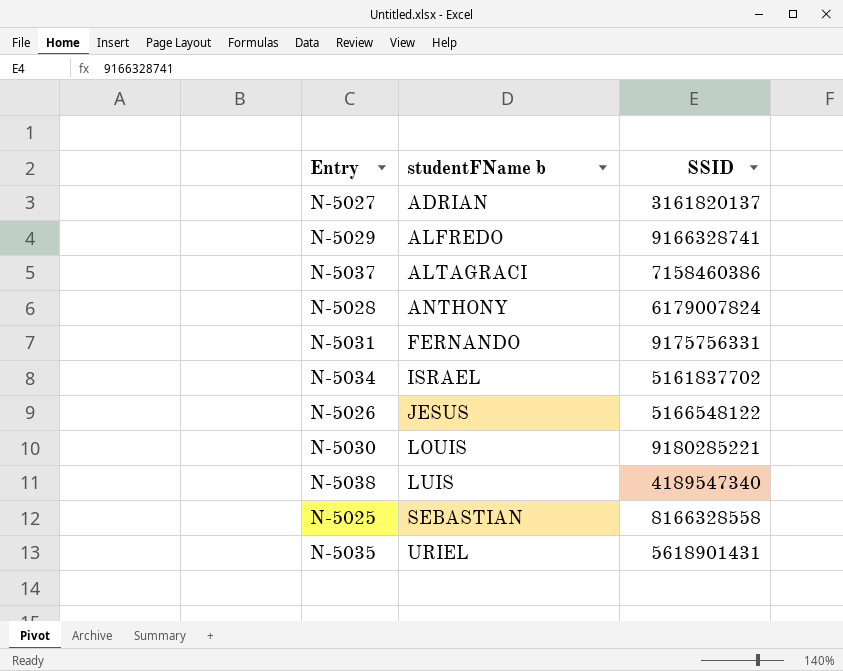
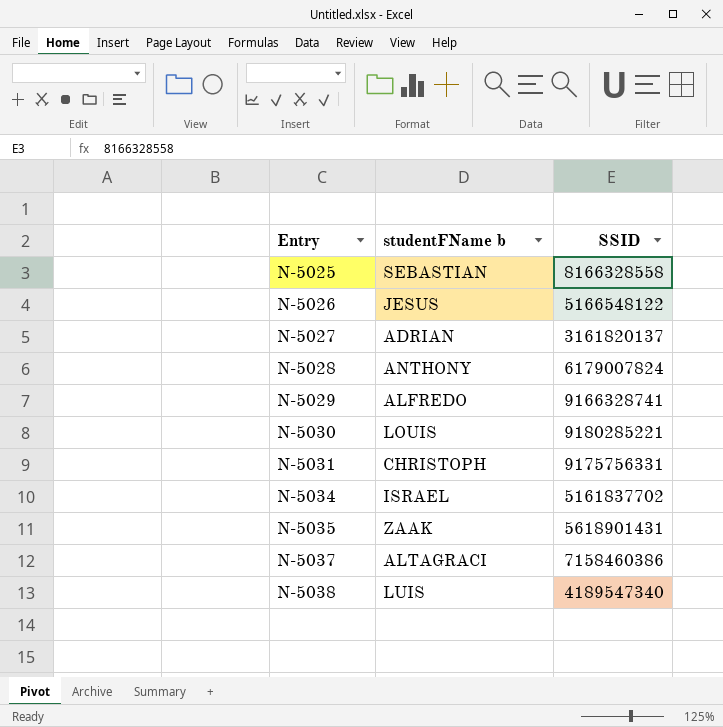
row order: studentFName b ascending -> Entry ascending
N-5031 | studentFName b: FERNANDO -> CHRISTOPH
N-5035 | studentFName b: URIEL -> ZAAK

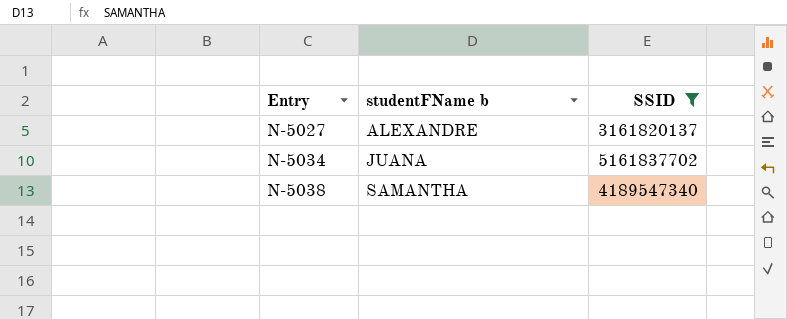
filter: none -> SSID <= 5161837702
N-5027 | studentFName b: ADRIAN -> ALEXANDRE
N-5034 | studentFName b: ISRAEL -> JUANA
N-5038 | studentFName b: LUIS -> SAMANTHA

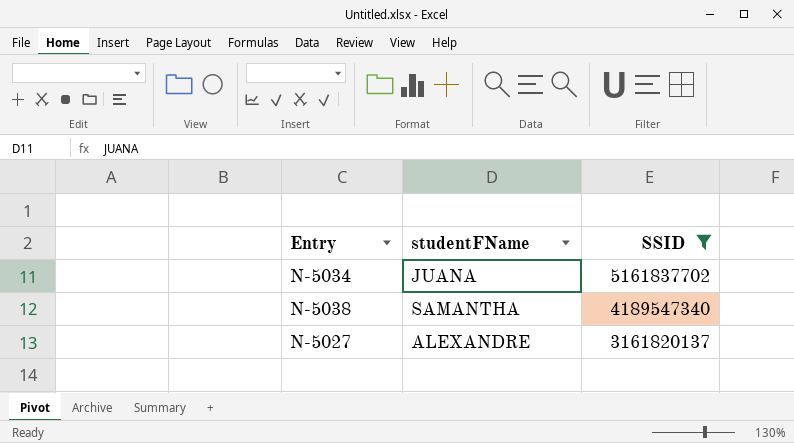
row order: Entry ascending -> SSID descending
column name: studentFName b -> studentFName

